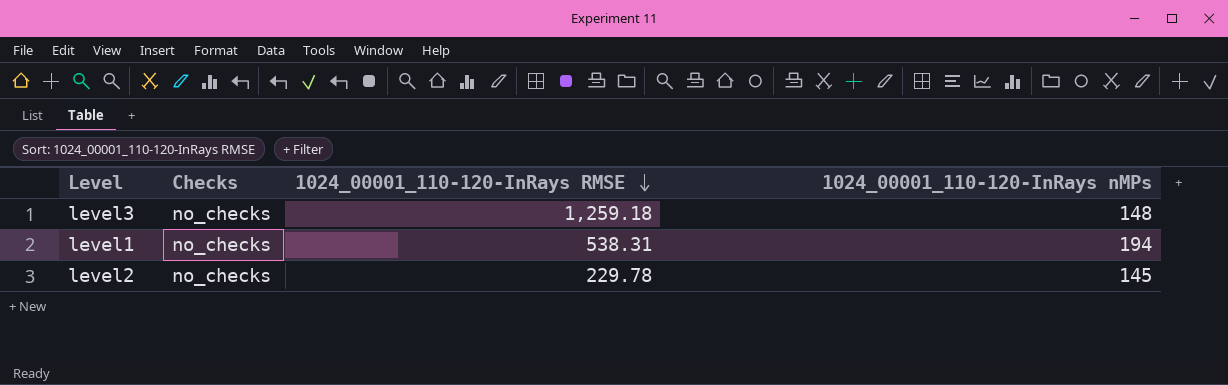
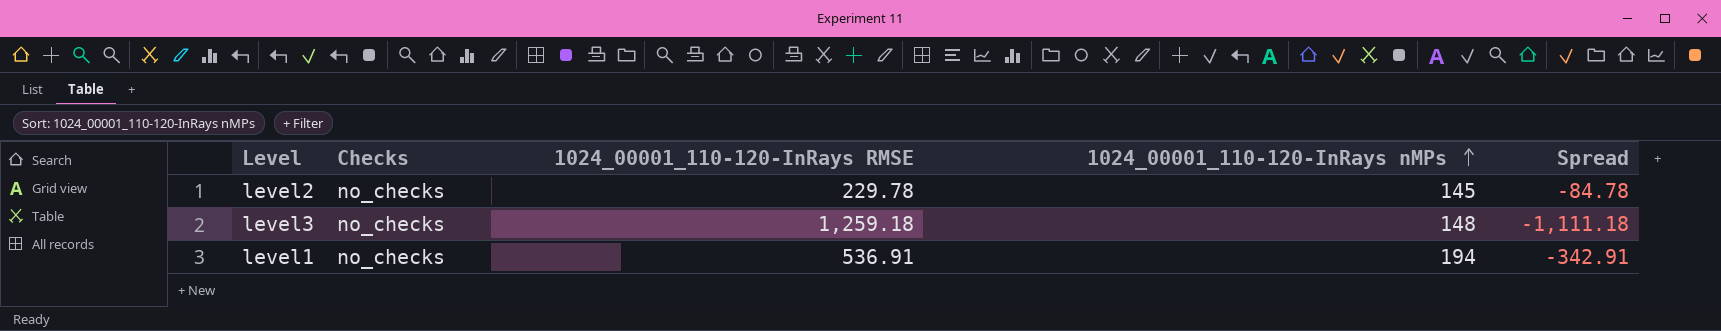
row order: 1024_00001_110-120-InRays RMSE descending -> 1024_00001_110-120-InRays nMPs ascending
column Spread | formula: none -> [1024_00001_110-120-InRays nMPs] - [1024_00001_110-120-InRays RMSE]
level1 | 1024_00001_110-120-InRays RMSE: 538.31 -> 536.91

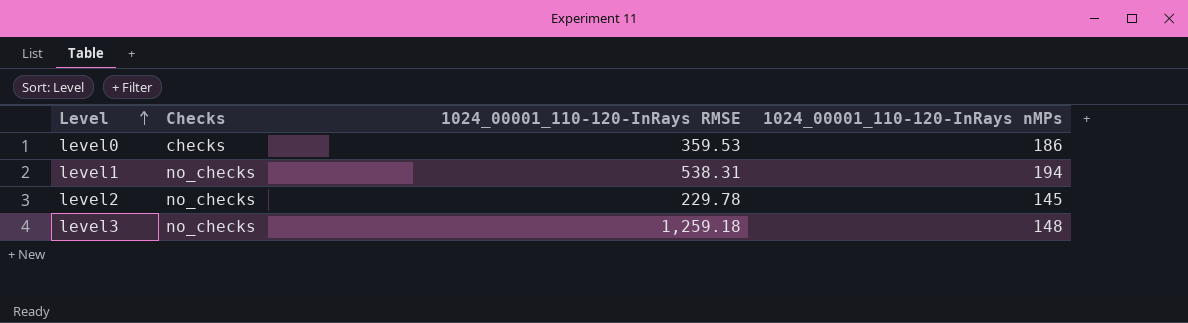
row order: 1024_00001_110-120-InRays nMPs ascending -> Level ascending
column Spread | formula: [1024_00001_110-120-InRays nMPs] - [1024_00001_110-120-InRays RMSE] -> none
row level0: none -> checks | 359.53 | 186
level1 | 1024_00001_110-120-InRays RMSE: 536.91 -> 538.31

